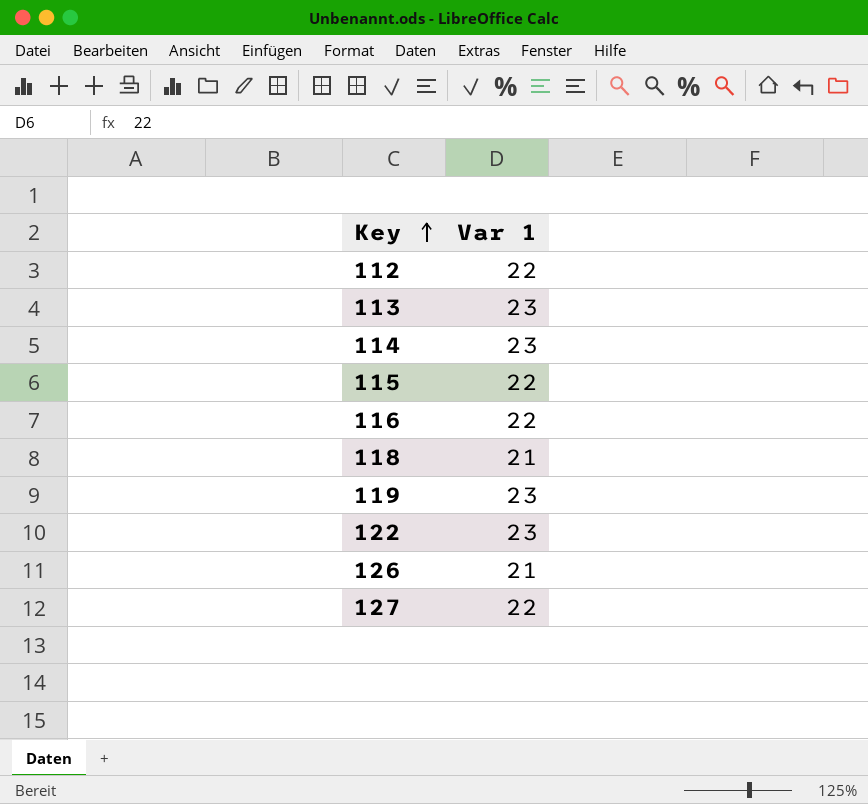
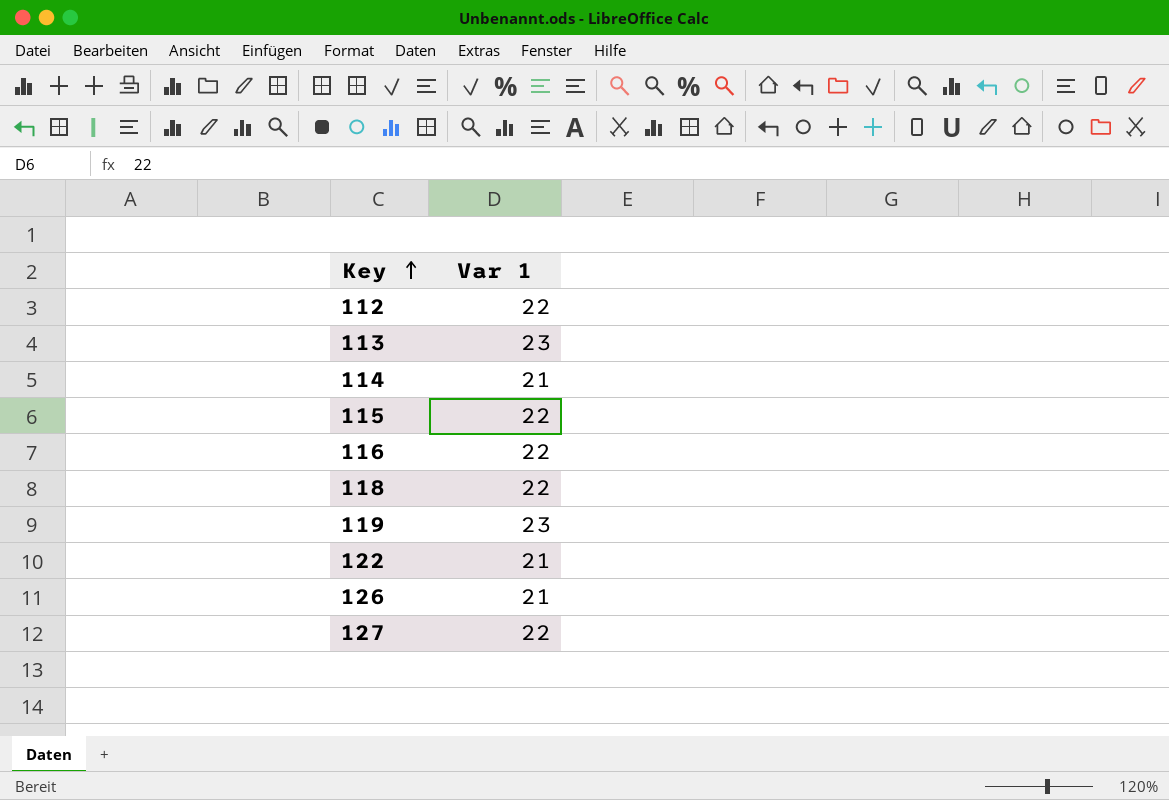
114 | Var 1: 23 -> 21
118 | Var 1: 21 -> 22
122 | Var 1: 23 -> 21

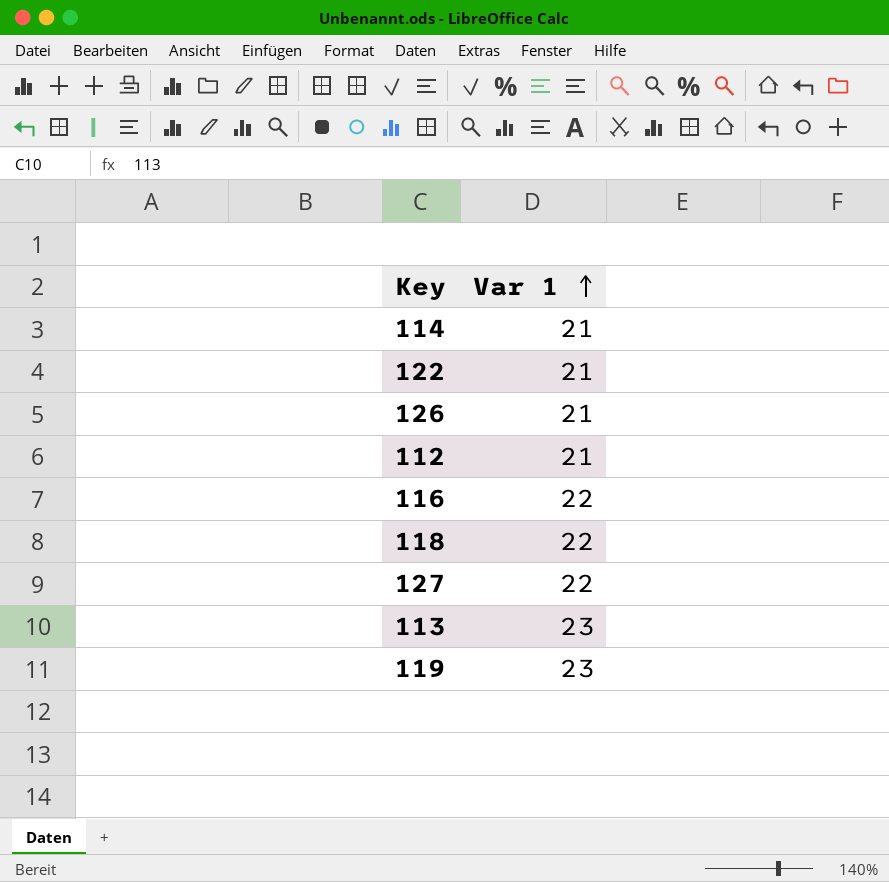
row order: Key ascending -> Var 1 ascending
row 115: 22 -> none
112 | Var 1: 22 -> 21

